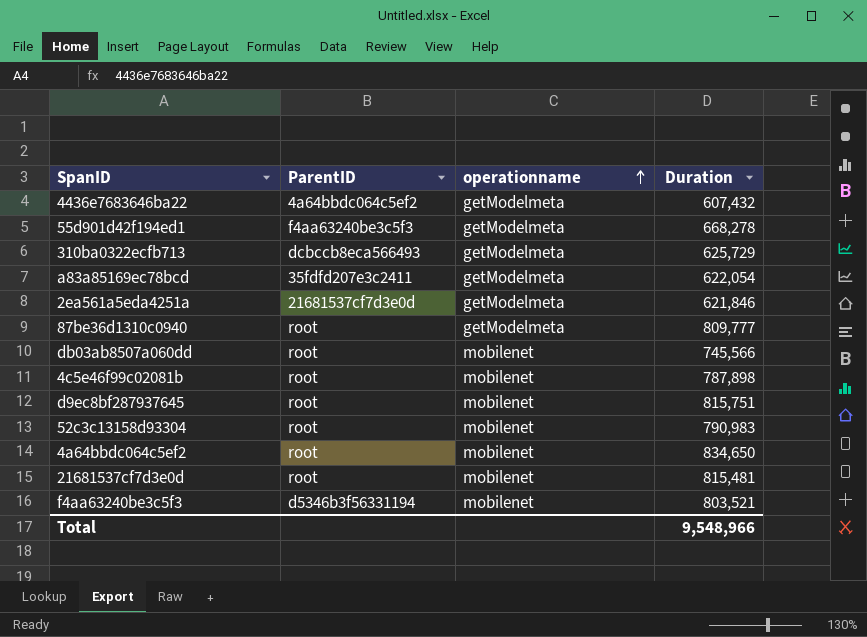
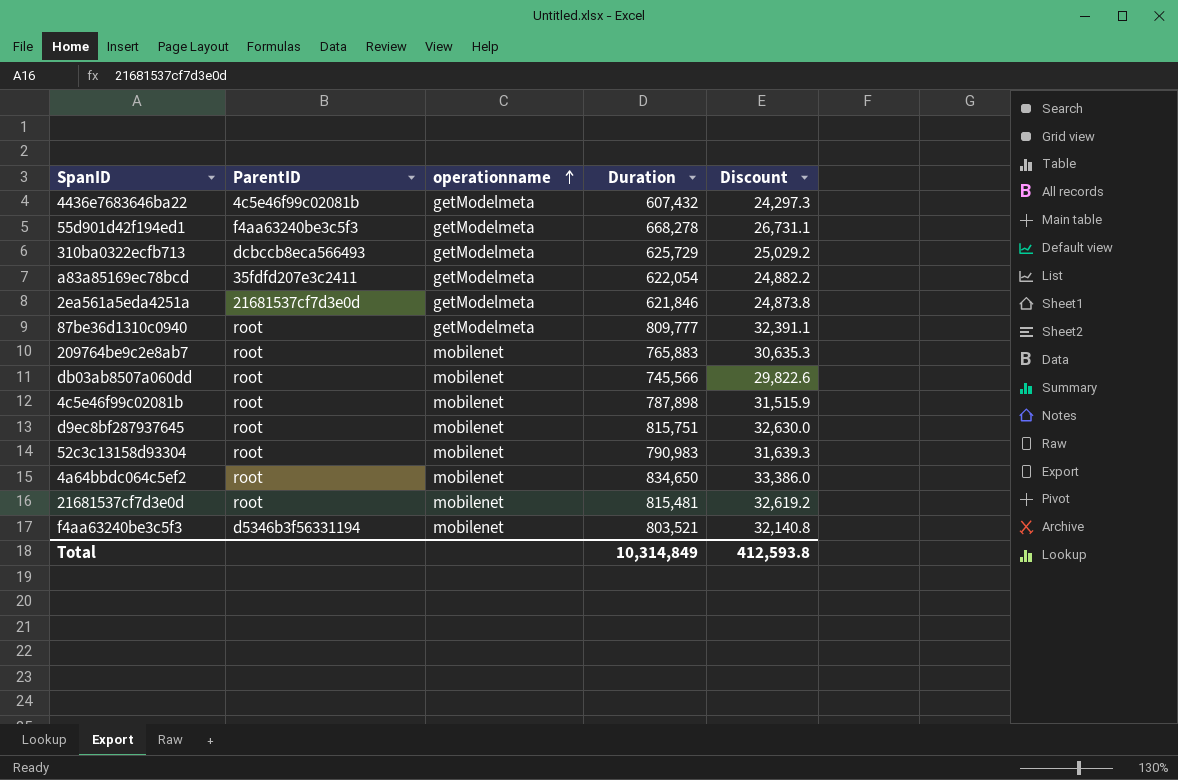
column Discount | formula: none -> [Duration] * 0.04
4436e7683646ba22 | ParentID: 4a64bbdc064c5ef2 -> 4c5e46f99c02081b
row 209764be9c2e8ab7: none -> root | mobilenet | 765,883 | 30,635.3
Total | Duration: 9,548,966 -> 10,314,849

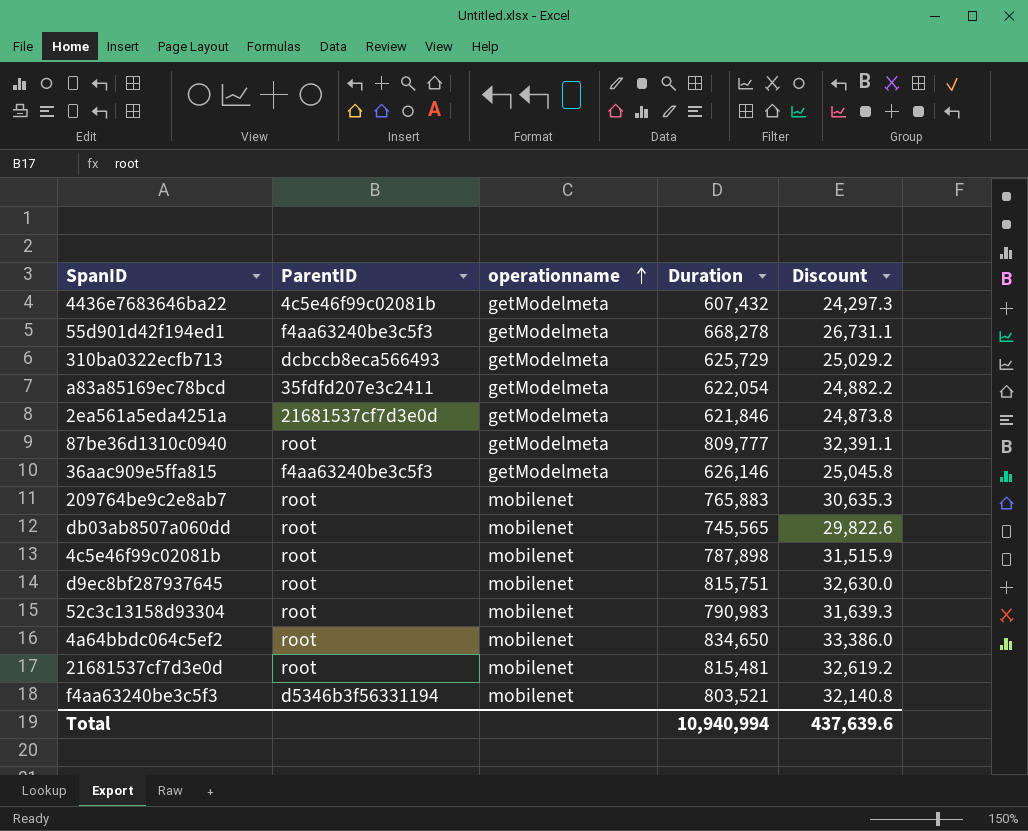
row 36aac909e5ffa815: none -> f4aa63240be3c5f3 | getModelmeta | 626,146 | 25,045.8
db03ab8507a060dd | Duration: 745,566 -> 745,565
Total | Duration: 10,314,849 -> 10,940,994
Total | Discount: 412,593.8 -> 437,639.6

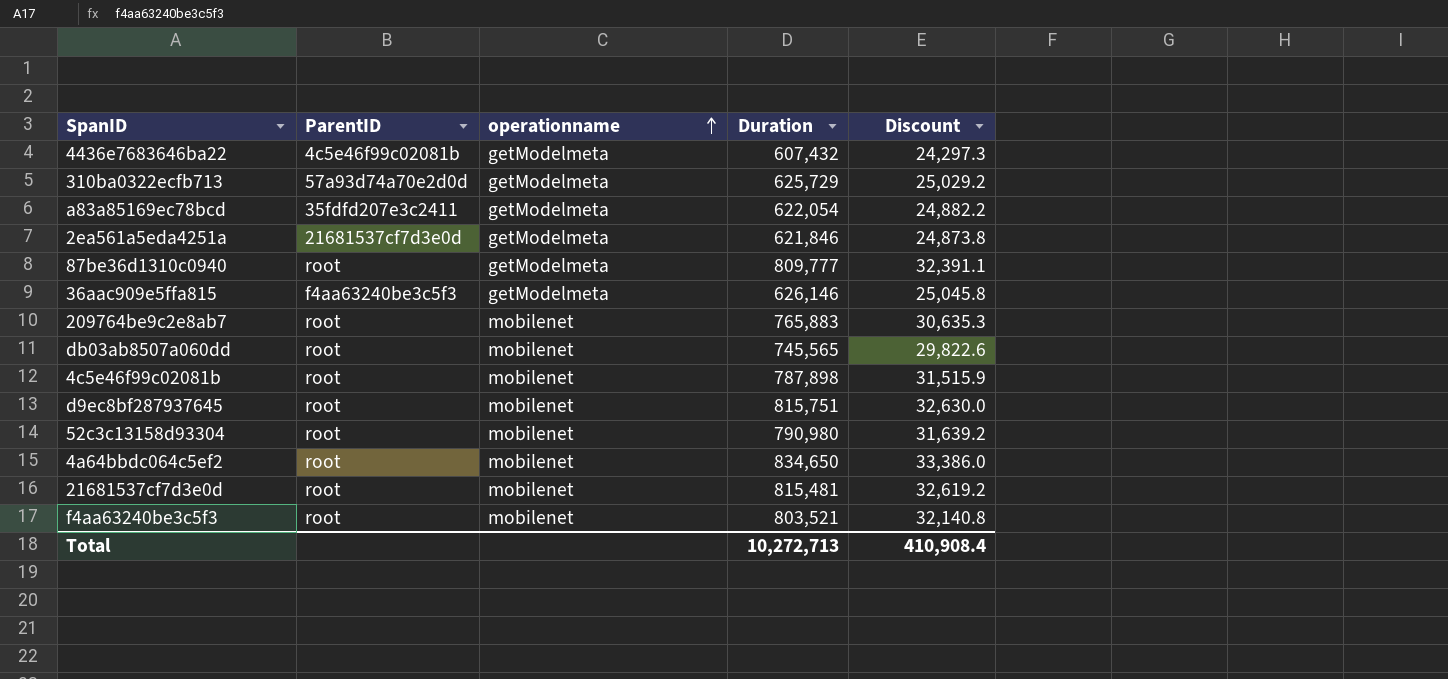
row 55d901d42f194ed1: f4aa63240be3c5f3 | getModelmeta | 668,278 | 26,731.1 -> none
310ba0322ecfb713 | ParentID: dcbccb8eca566493 -> 57a93d74a70e2d0d
52c3c13158d93304 | Duration: 790,983 -> 790,980
52c3c13158d93304 | Discount: 31,639.3 -> 31,639.2
f4aa63240be3c5f3 | ParentID: d5346b3f56331194 -> root
Total | Duration: 10,940,994 -> 10,272,713
Total | Discount: 437,639.6 -> 410,908.4

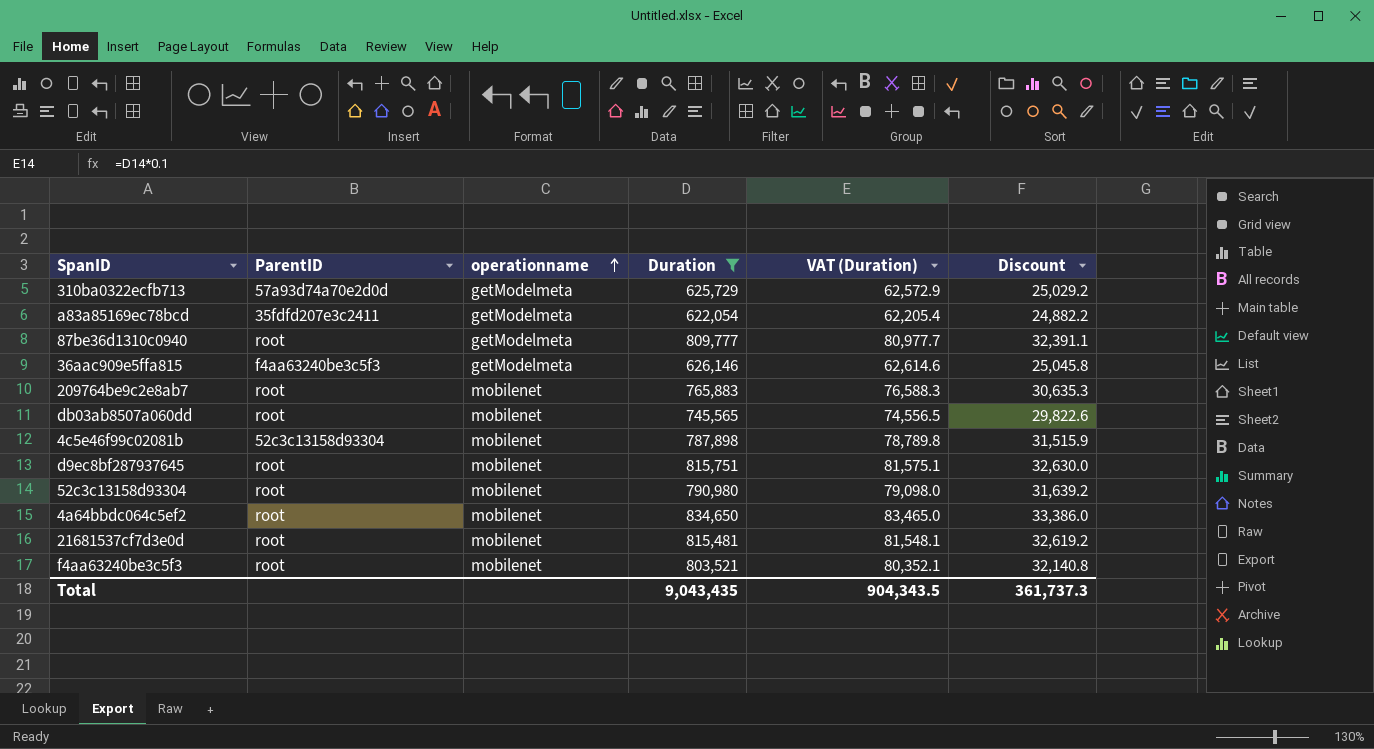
filter: none -> Duration >= 622,054
column VAT (Duration) | formula: none -> [Duration] * 0.1
4c5e46f99c02081b | ParentID: root -> 52c3c13158d93304
Total | Duration: 10,272,713 -> 9,043,435
Total | Discount: 410,908.4 -> 361,737.3

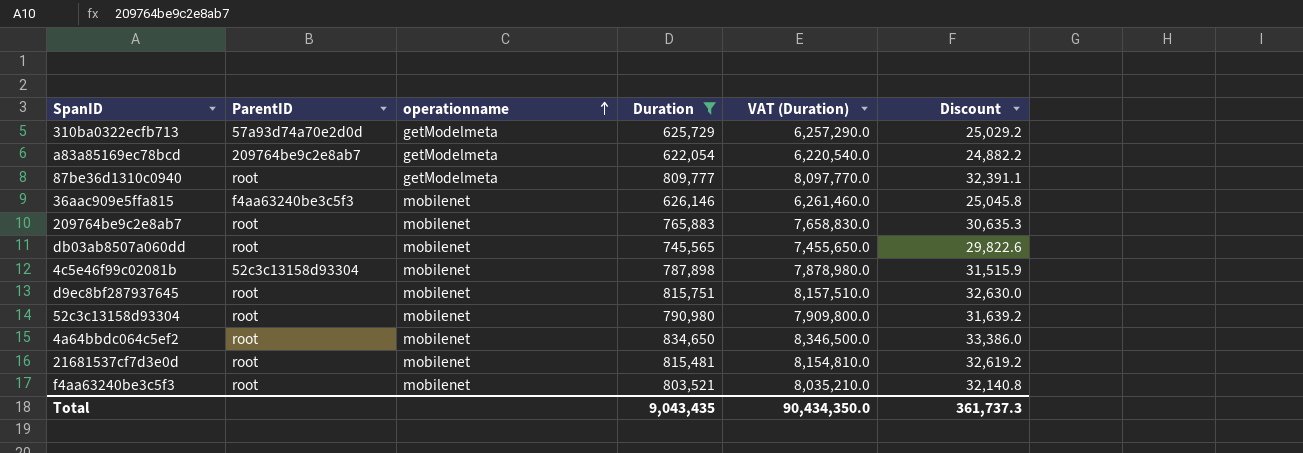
column VAT (Duration) | formula: [Duration] * 0.1 -> [Duration] * 10
a83a85169ec78bcd | ParentID: 35fdfd207e3c2411 -> 209764be9c2e8ab7
36aac909e5ffa815 | operationname: getModelmeta -> mobilenet
Total | VAT (Duration): 904,343.5 -> 90,434,350.0

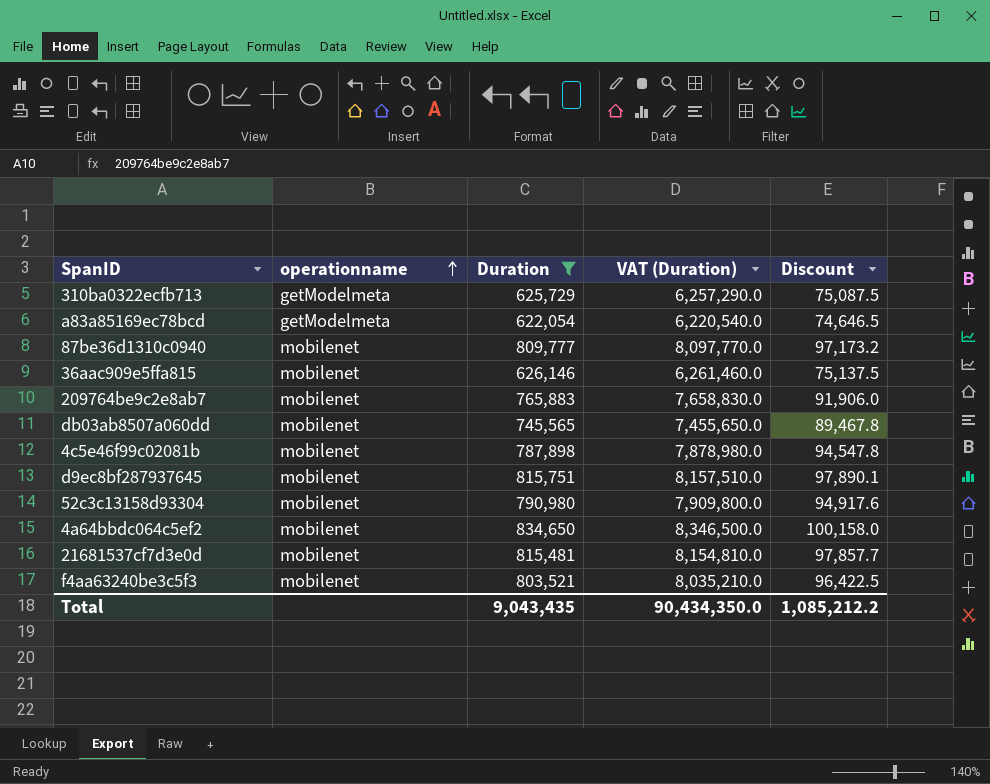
column ParentID | position: 2 -> none
column Discount | formula: [Duration] * 0.04 -> [Duration] * 0.12
87be36d1310c0940 | operationname: getModelmeta -> mobilenet
Total | Discount: 361,737.3 -> 1,085,212.2

